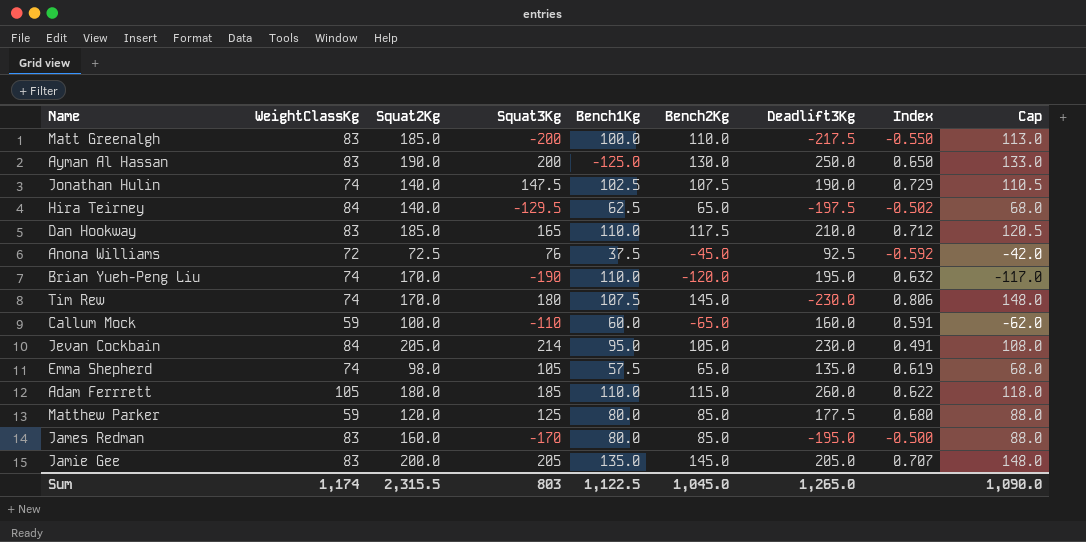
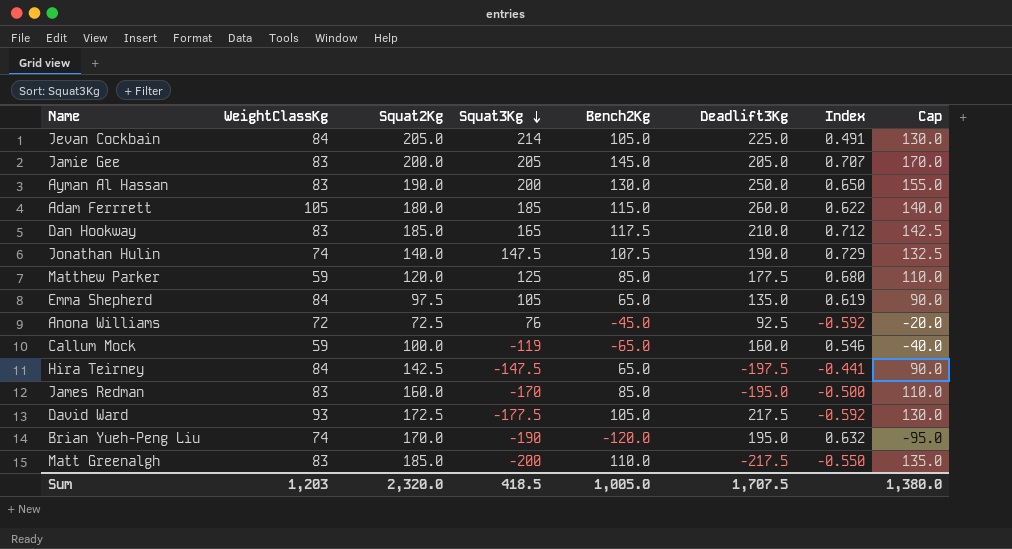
row order: none -> Squat3Kg descending
column Bench1Kg | position: 5 -> none
column Cap | formula: [Bench2Kg] + 3 -> [Bench2Kg] + 25
row Tim Rew: 74 | 170.0 | 180 | 107.5 | 145.0 | -230.0 | 0.806 | 148.0 -> none
Jevan Cockbain | Deadlift3Kg: 230.0 -> 225.0
Emma Shepherd | WeightClassKg: 74 -> 84
Emma Shepherd | Squat2Kg: 98.0 -> 97.5
Callum Mock | Squat3Kg: -110 -> -119
Callum Mock | Index: 0.591 -> 0.546
Hira Teirney | Squat2Kg: 140.0 -> 142.5
Hira Teirney | Squat3Kg: -129.5 -> -147.5
Hira Teirney | Index: -0.502 -> -0.441
row David Ward: none -> 93 | 172.5 | -177.5 | 105.0 | 217.5 | -0.592 | 130.0
Sum | WeightClassKg: 1,174 -> 1,203
Sum | Squat2Kg: 2,315.5 -> 2,320.0
Sum | Squat3Kg: 803 -> 418.5
Sum | Bench2Kg: 1,045.0 -> 1,005.0
Sum | Deadlift3Kg: 1,265.0 -> 1,707.5
Sum | Cap: 1,090.0 -> 1,380.0

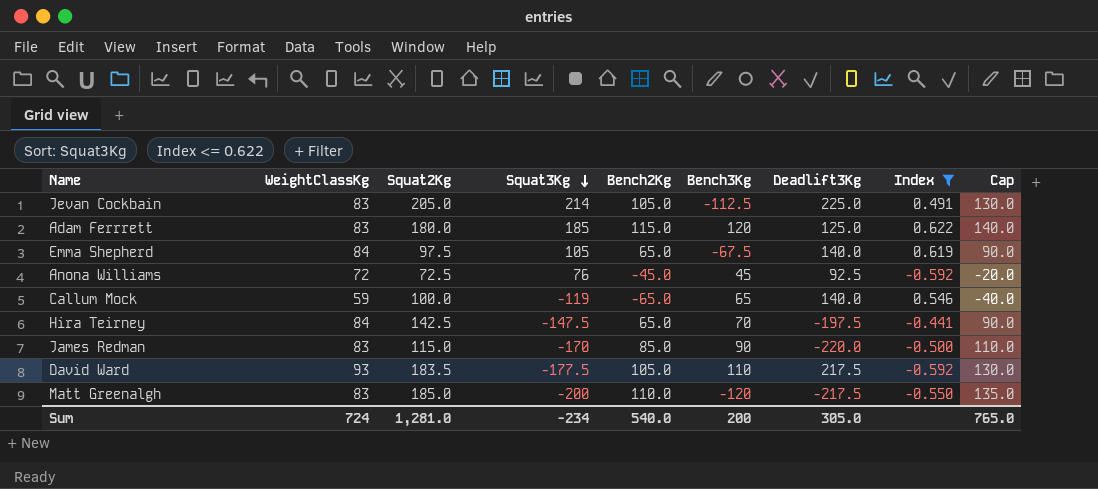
filter: none -> Index <= 0.622
column Bench3Kg | position: none -> 6
Jevan Cockbain | WeightClassKg: 84 -> 83
Adam Ferrrett | WeightClassKg: 105 -> 83
Adam Ferrrett | Deadlift3Kg: 260.0 -> 125.0
Emma Shepherd | Deadlift3Kg: 135.0 -> 140.0
Callum Mock | Deadlift3Kg: 160.0 -> 140.0
James Redman | Squat2Kg: 160.0 -> 115.0
James Redman | Deadlift3Kg: -195.0 -> -220.0
David Ward | Squat2Kg: 172.5 -> 183.5
Sum | WeightClassKg: 1,203 -> 724
Sum | Squat2Kg: 2,320.0 -> 1,281.0
Sum | Squat3Kg: 418.5 -> -234
Sum | Bench2Kg: 1,005.0 -> 540.0
Sum | Deadlift3Kg: 1,707.5 -> 305.0
Sum | Cap: 1,380.0 -> 765.0

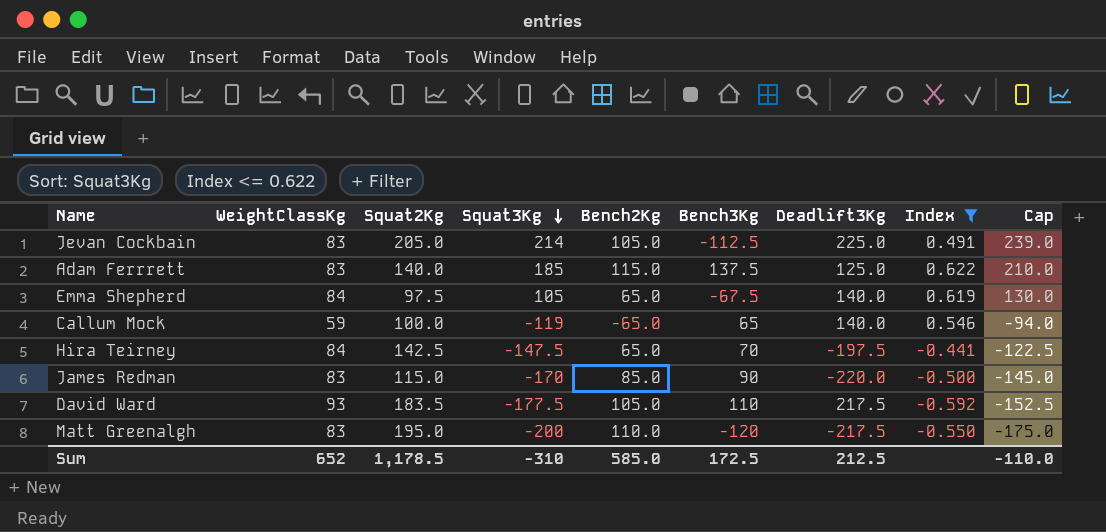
column Cap | formula: [Bench2Kg] + 25 -> [Squat3Kg] + 25
row Anona Williams: 72 | 72.5 | 76 | -45.0 | 45 | 92.5 | -0.592 | -20.0 -> none
Adam Ferrrett | Squat2Kg: 180.0 -> 140.0
Adam Ferrrett | Bench3Kg: 120 -> 137.5
Matt Greenalgh | Squat2Kg: 185.0 -> 195.0
Sum | WeightClassKg: 724 -> 652
Sum | Squat2Kg: 1,281.0 -> 1,178.5
Sum | Squat3Kg: -234 -> -310
Sum | Bench2Kg: 540.0 -> 585.0
Sum | Bench3Kg: 200 -> 172.5
Sum | Deadlift3Kg: 305.0 -> 212.5
Sum | Cap: 765.0 -> -110.0

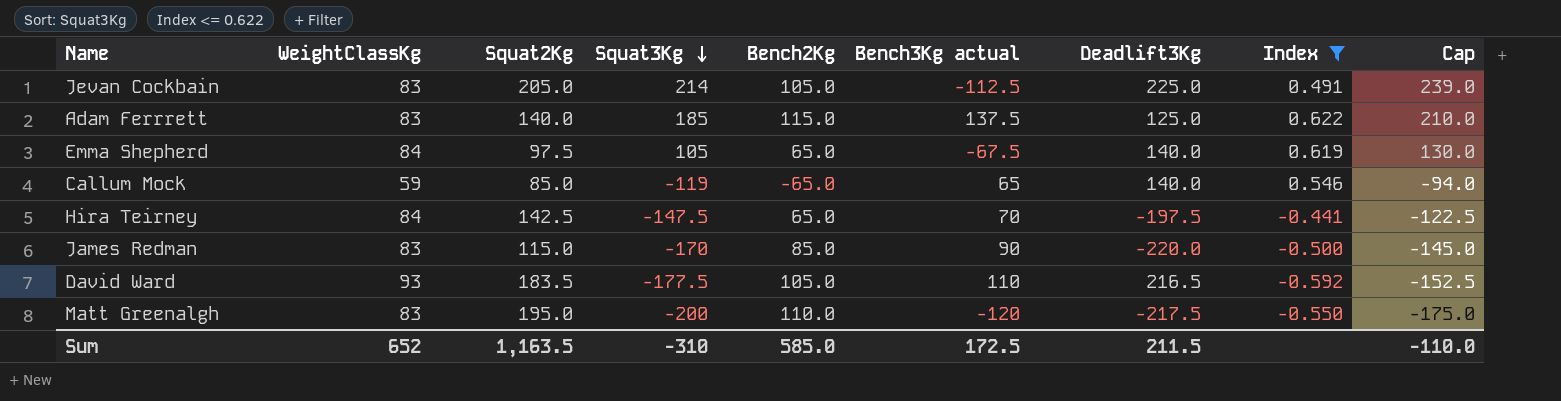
column name: Bench3Kg -> Bench3Kg actual
Callum Mock | Squat2Kg: 100.0 -> 85.0
David Ward | Deadlift3Kg: 217.5 -> 216.5
Sum | Squat2Kg: 1,178.5 -> 1,163.5
Sum | Deadlift3Kg: 212.5 -> 211.5

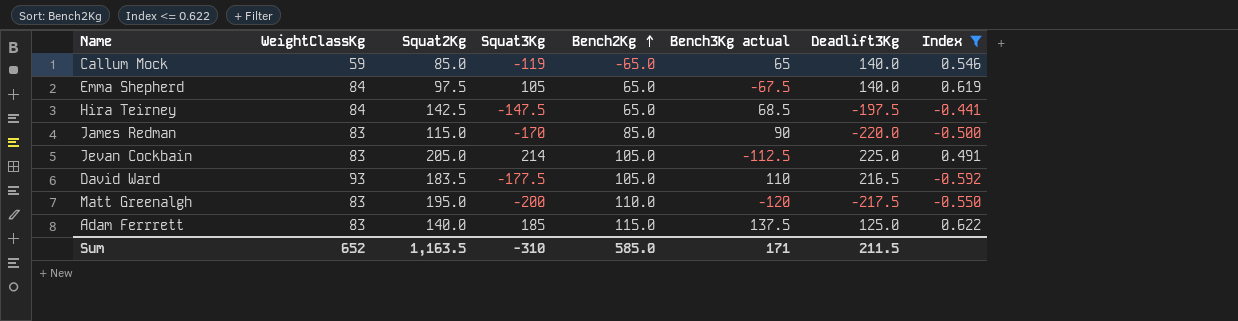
row order: Squat3Kg descending -> Bench2Kg ascending
column Cap | formula: [Squat3Kg] + 25 -> none
Hira Teirney | Bench3Kg actual: 70 -> 68.5
Sum | Bench3Kg actual: 172.5 -> 171

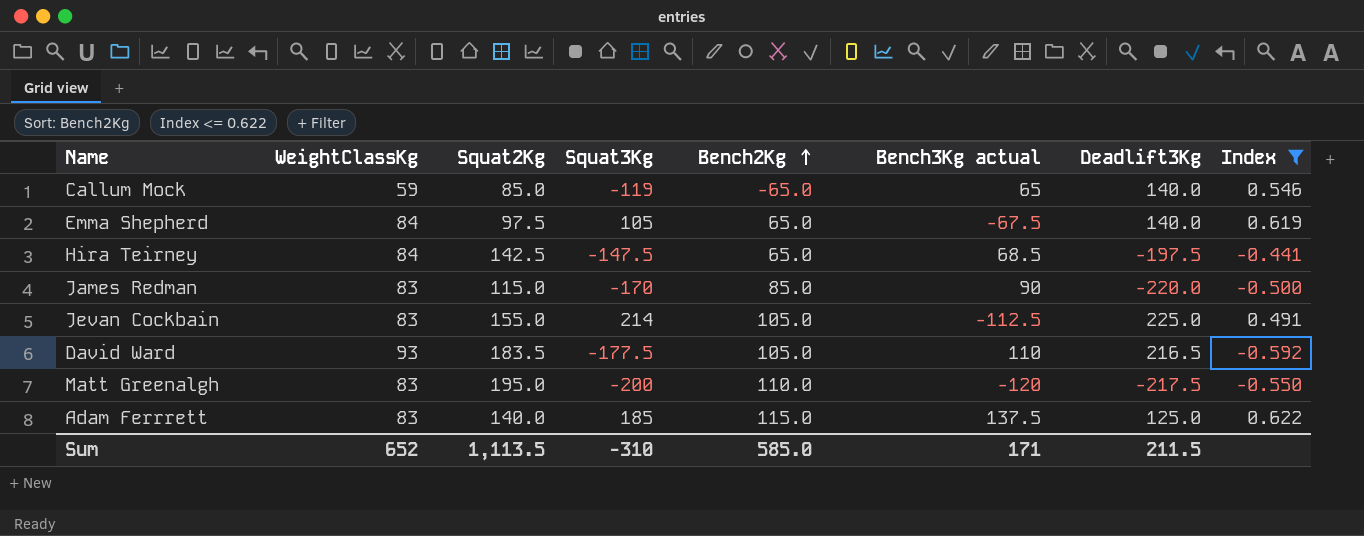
Jevan Cockbain | Squat2Kg: 205.0 -> 155.0
Sum | Squat2Kg: 1,163.5 -> 1,113.5

